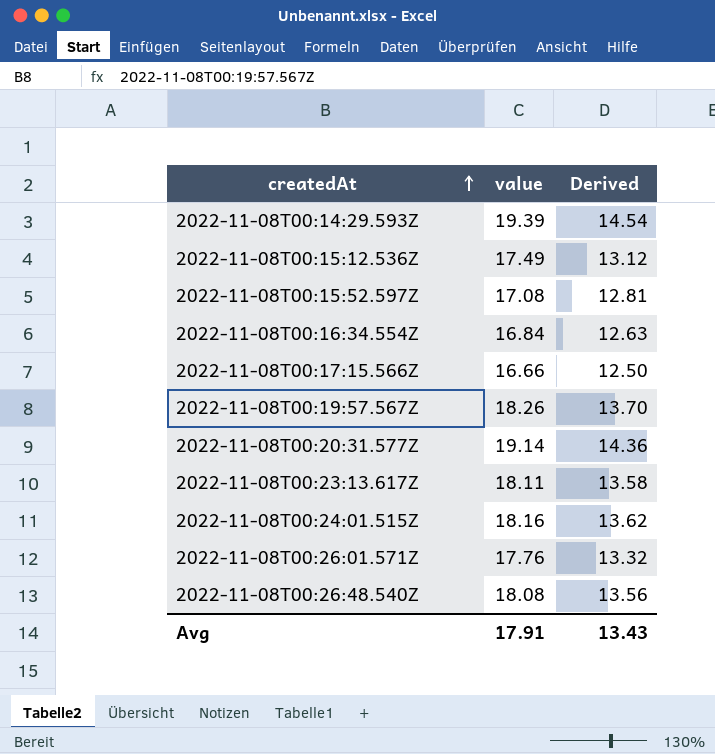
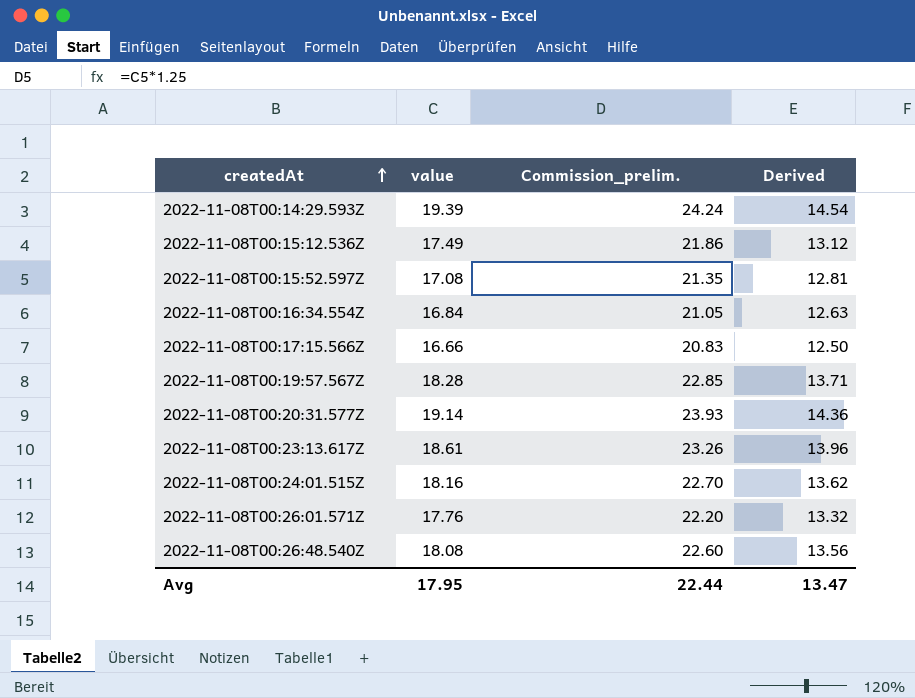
column Commission_prelim. | formula: none -> [value] * 1.25
2022-11-08T00:19:57.567Z | value: 18.26 -> 18.28
2022-11-08T00:19:57.567Z | Derived: 13.70 -> 13.71
2022-11-08T00:23:13.617Z | value: 18.11 -> 18.61
2022-11-08T00:23:13.617Z | Derived: 13.58 -> 13.96
Avg | value: 17.91 -> 17.95
Avg | Derived: 13.43 -> 13.47

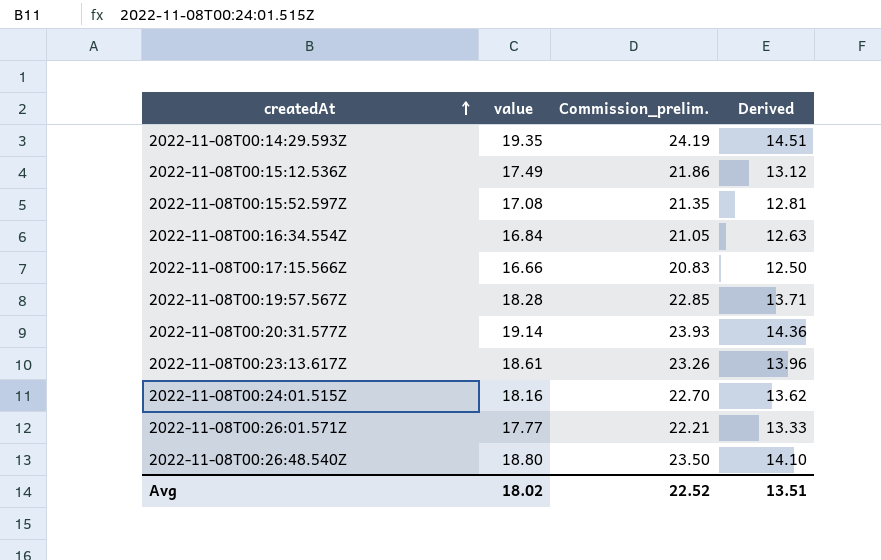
2022-11-08T00:14:29.593Z | value: 19.39 -> 19.35
2022-11-08T00:14:29.593Z | Commission_prelim.: 24.24 -> 24.19
2022-11-08T00:14:29.593Z | Derived: 14.54 -> 14.51
2022-11-08T00:26:01.571Z | value: 17.76 -> 17.77
2022-11-08T00:26:01.571Z | Commission_prelim.: 22.20 -> 22.21
2022-11-08T00:26:01.571Z | Derived: 13.32 -> 13.33
2022-11-08T00:26:48.540Z | value: 18.08 -> 18.80
2022-11-08T00:26:48.540Z | Commission_prelim.: 22.60 -> 23.50
2022-11-08T00:26:48.540Z | Derived: 13.56 -> 14.10
Avg | value: 17.95 -> 18.02
Avg | Commission_prelim.: 22.44 -> 22.52
Avg | Derived: 13.47 -> 13.51

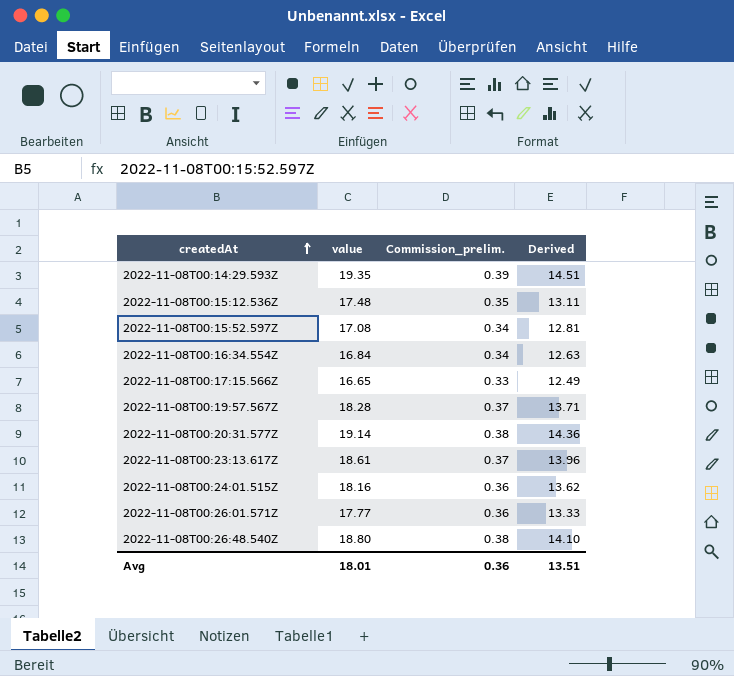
column Commission_prelim. | formula: [value] * 1.25 -> [value] * 0.02
2022-11-08T00:15:12.536Z | value: 17.49 -> 17.48
2022-11-08T00:15:12.536Z | Derived: 13.12 -> 13.11
2022-11-08T00:17:15.566Z | value: 16.66 -> 16.65
2022-11-08T00:17:15.566Z | Derived: 12.50 -> 12.49
Avg | value: 18.02 -> 18.01
Avg | Commission_prelim.: 22.52 -> 0.36

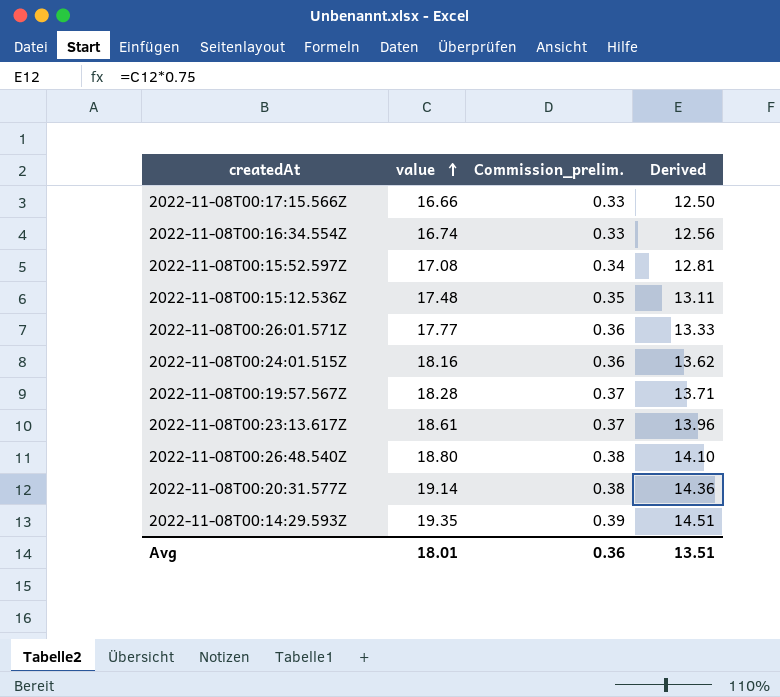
row order: createdAt ascending -> value ascending
2022-11-08T00:17:15.566Z | value: 16.65 -> 16.66
2022-11-08T00:17:15.566Z | Derived: 12.49 -> 12.50
2022-11-08T00:16:34.554Z | value: 16.84 -> 16.74
2022-11-08T00:16:34.554Z | Commission_prelim.: 0.34 -> 0.33
2022-11-08T00:16:34.554Z | Derived: 12.63 -> 12.56

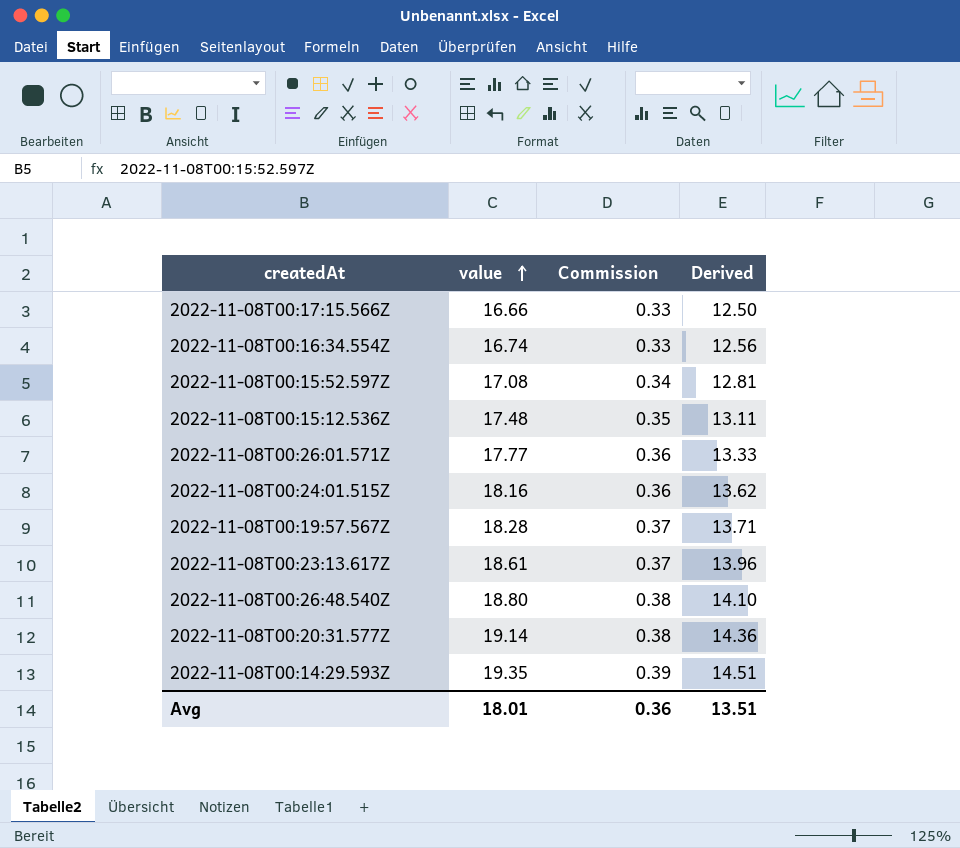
column name: Commission_prelim. -> Commission

